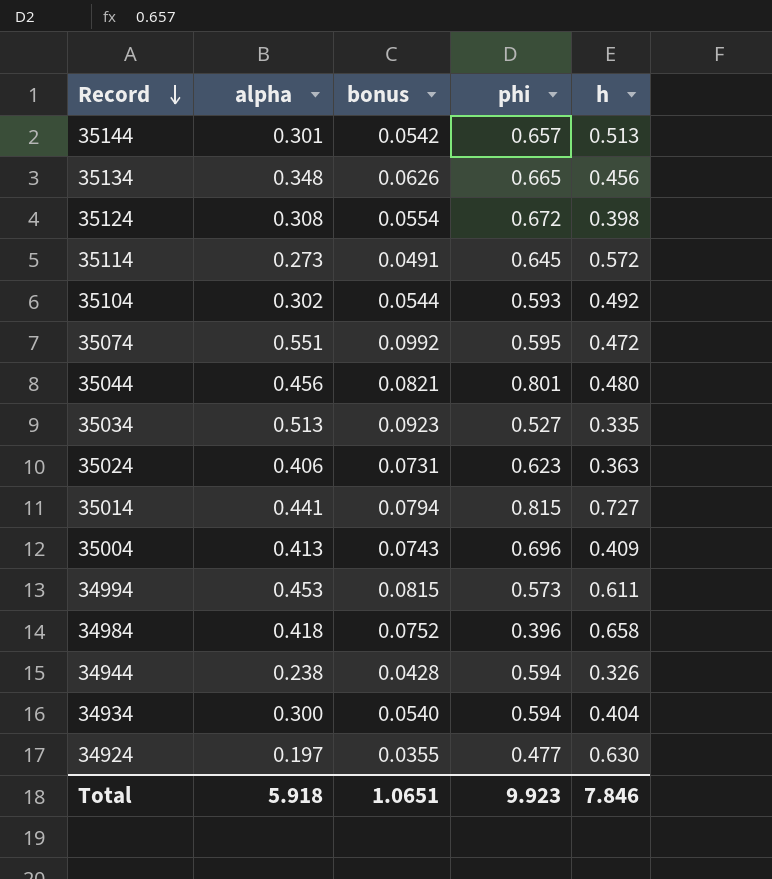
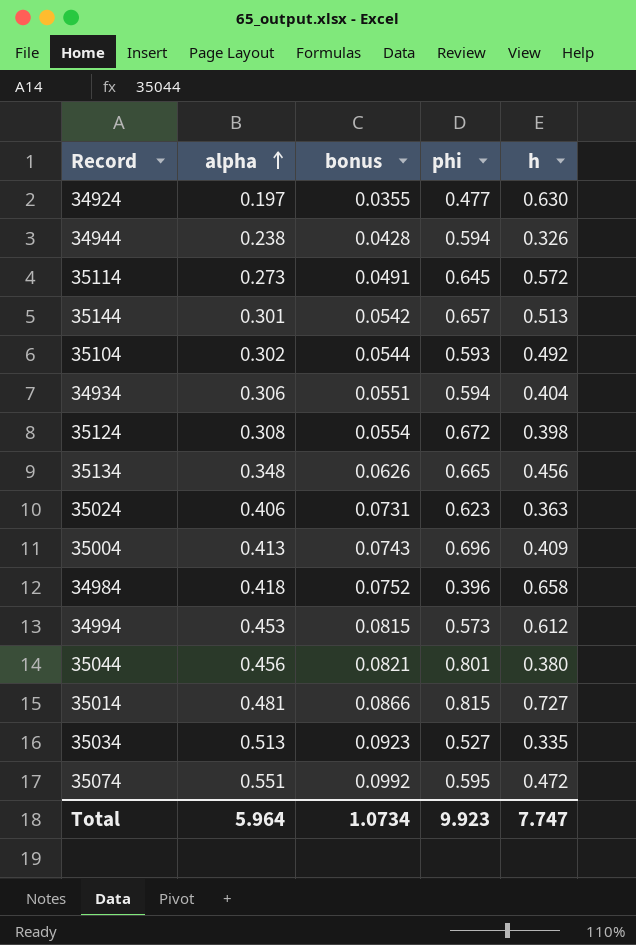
row order: Record descending -> alpha ascending
34934 | alpha: 0.300 -> 0.306
34934 | bonus: 0.0540 -> 0.0551
34994 | h: 0.611 -> 0.612
35044 | h: 0.480 -> 0.380
35014 | alpha: 0.441 -> 0.481
35014 | bonus: 0.0794 -> 0.0866
Total | alpha: 5.918 -> 5.964
Total | bonus: 1.0651 -> 1.0734
Total | h: 7.846 -> 7.747

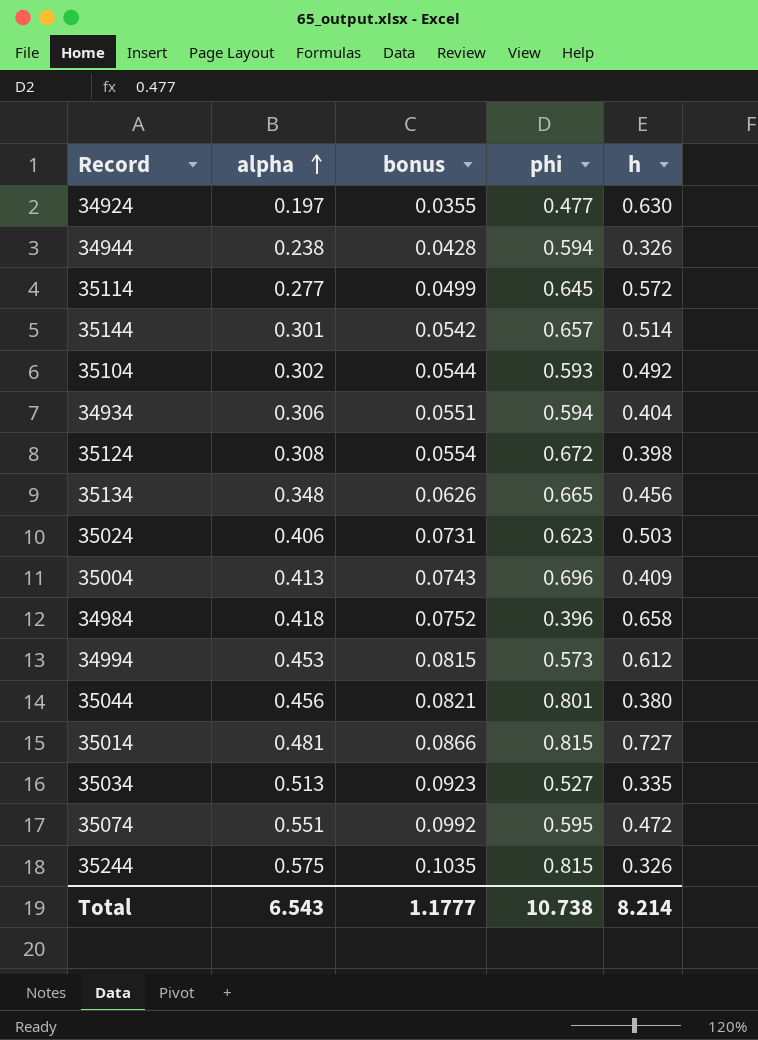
35114 | alpha: 0.273 -> 0.277
35114 | bonus: 0.0491 -> 0.0499
35144 | h: 0.513 -> 0.514
35024 | h: 0.363 -> 0.503
row 35244: none -> 0.575 | 0.1035 | 0.815 | 0.326
Total | alpha: 5.964 -> 6.543
Total | bonus: 1.0734 -> 1.1777
Total | phi: 9.923 -> 10.738
Total | h: 7.747 -> 8.214

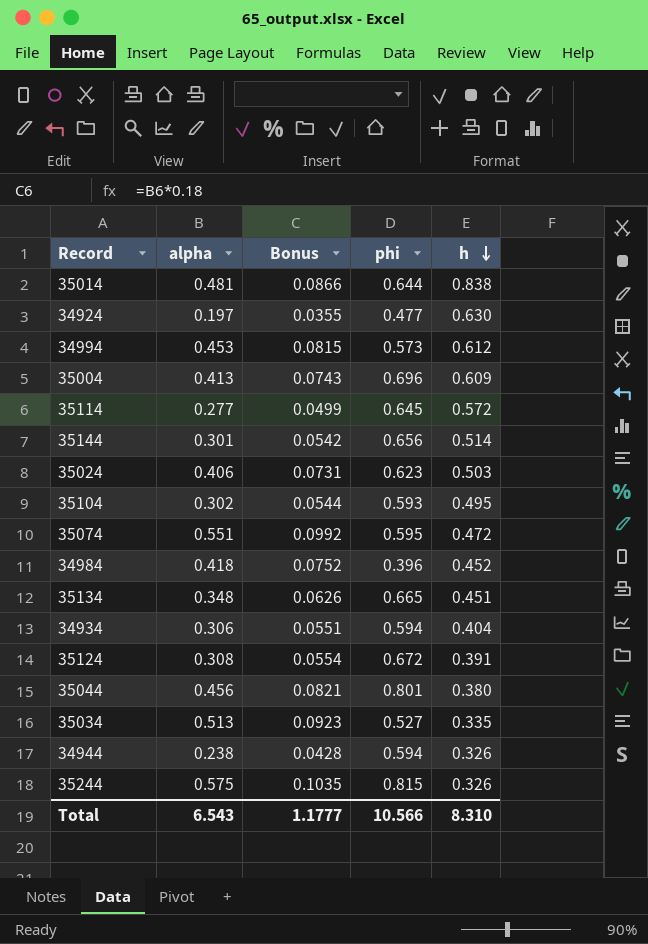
row order: alpha ascending -> h descending
column name: bonus -> Bonus
35014 | phi: 0.815 -> 0.644
35014 | h: 0.727 -> 0.838
35004 | h: 0.409 -> 0.609
35144 | phi: 0.657 -> 0.656
35104 | h: 0.492 -> 0.495
34984 | h: 0.658 -> 0.452
35134 | h: 0.456 -> 0.451
35124 | h: 0.398 -> 0.391
Total | phi: 10.738 -> 10.566
Total | h: 8.214 -> 8.310

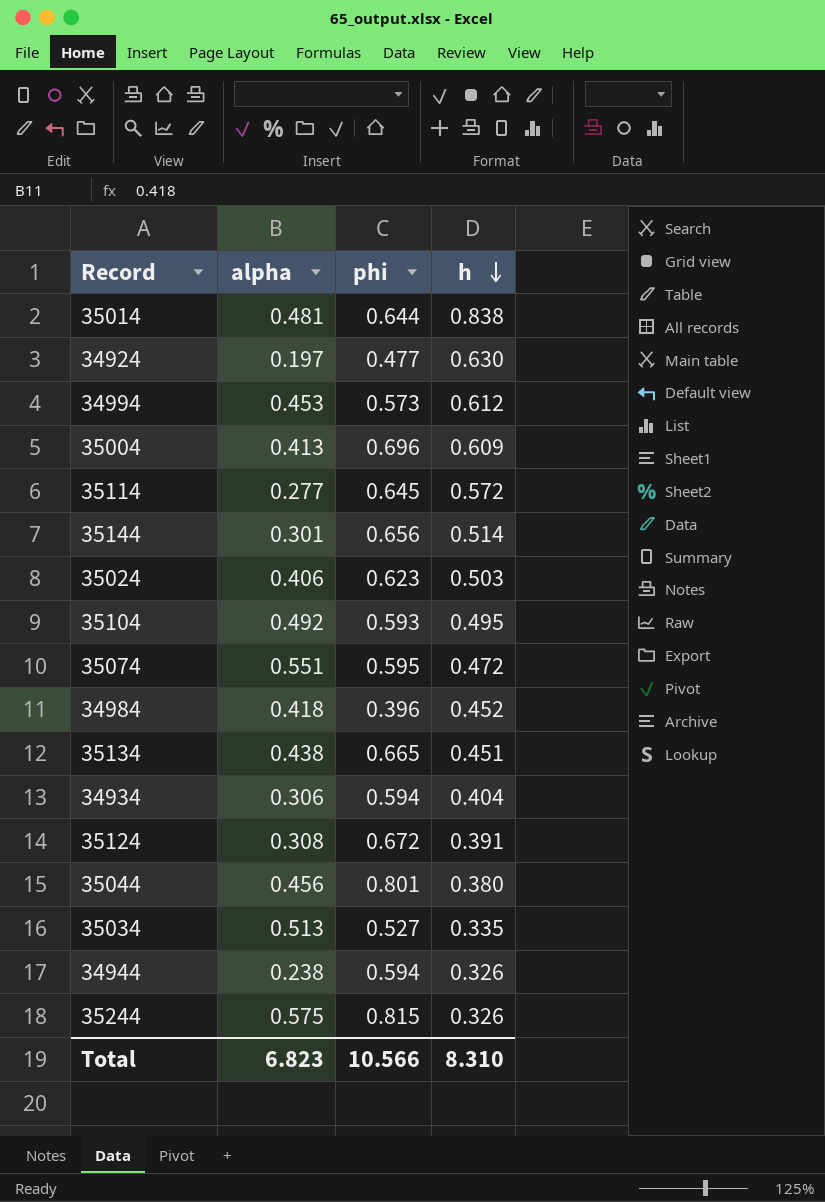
column Bonus | formula: [alpha] * 0.18 -> none
35104 | alpha: 0.302 -> 0.492
35134 | alpha: 0.348 -> 0.438
Total | alpha: 6.543 -> 6.823

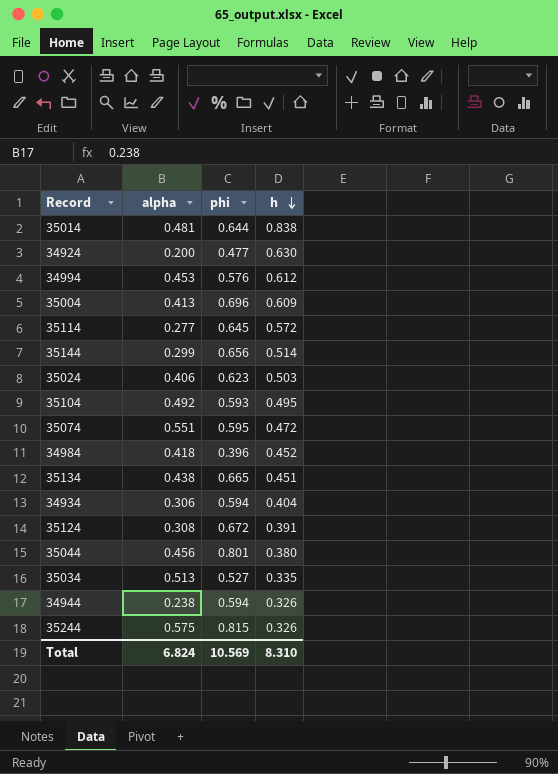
34924 | alpha: 0.197 -> 0.200
34994 | phi: 0.573 -> 0.576
35144 | alpha: 0.301 -> 0.299
Total | alpha: 6.823 -> 6.824
Total | phi: 10.566 -> 10.569

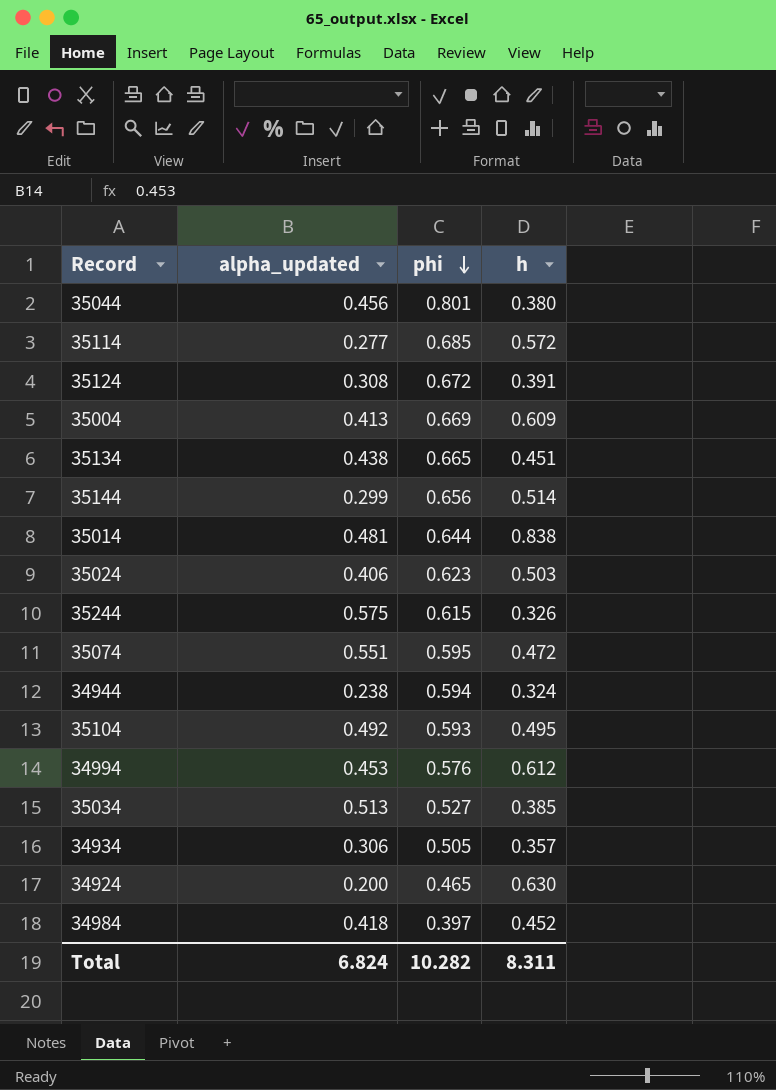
row order: h descending -> phi descending
column name: alpha -> alpha_updated
35114 | phi: 0.645 -> 0.685
35004 | phi: 0.696 -> 0.669
35244 | phi: 0.815 -> 0.615
34944 | h: 0.326 -> 0.324
35034 | h: 0.335 -> 0.385
34934 | phi: 0.594 -> 0.505
34934 | h: 0.404 -> 0.357
34924 | phi: 0.477 -> 0.465
34984 | phi: 0.396 -> 0.397
Total | phi: 10.569 -> 10.282
Total | h: 8.310 -> 8.311

